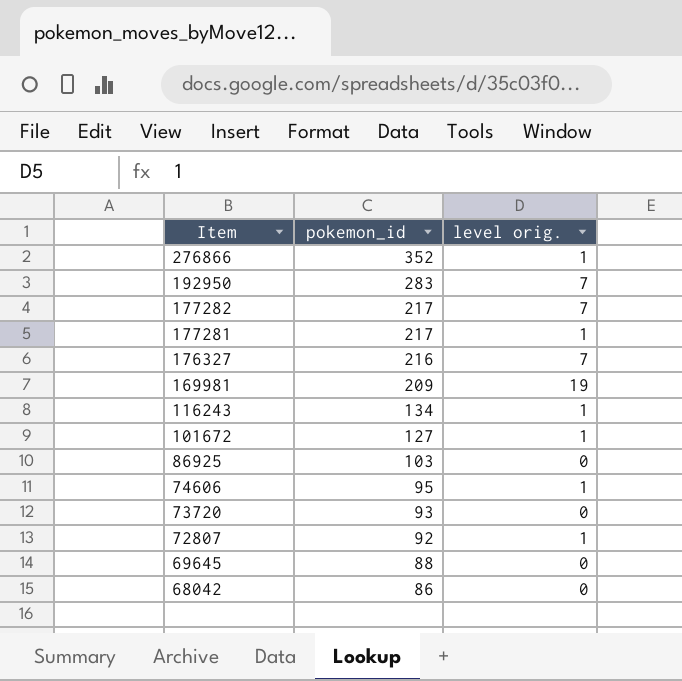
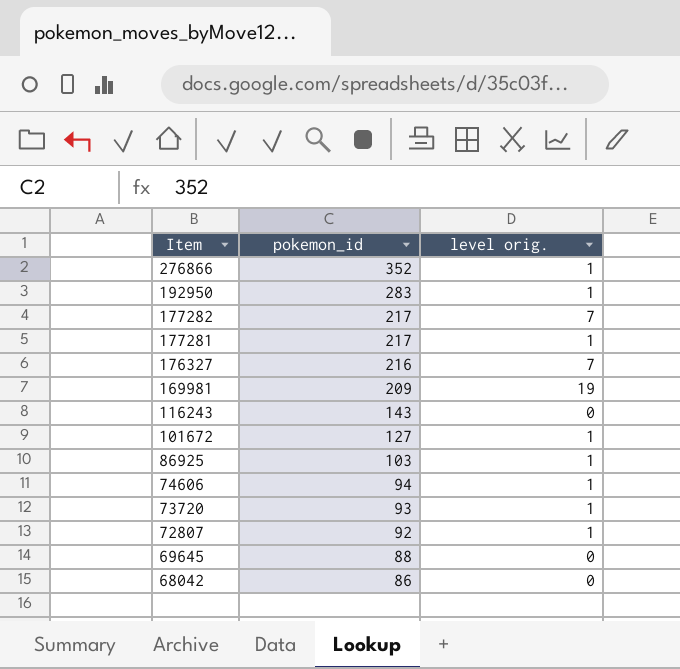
192950 | level orig.: 7 -> 1
116243 | pokemon_id: 134 -> 143
116243 | level orig.: 1 -> 0
86925 | level orig.: 0 -> 1
74606 | pokemon_id: 95 -> 94
73720 | level orig.: 0 -> 1

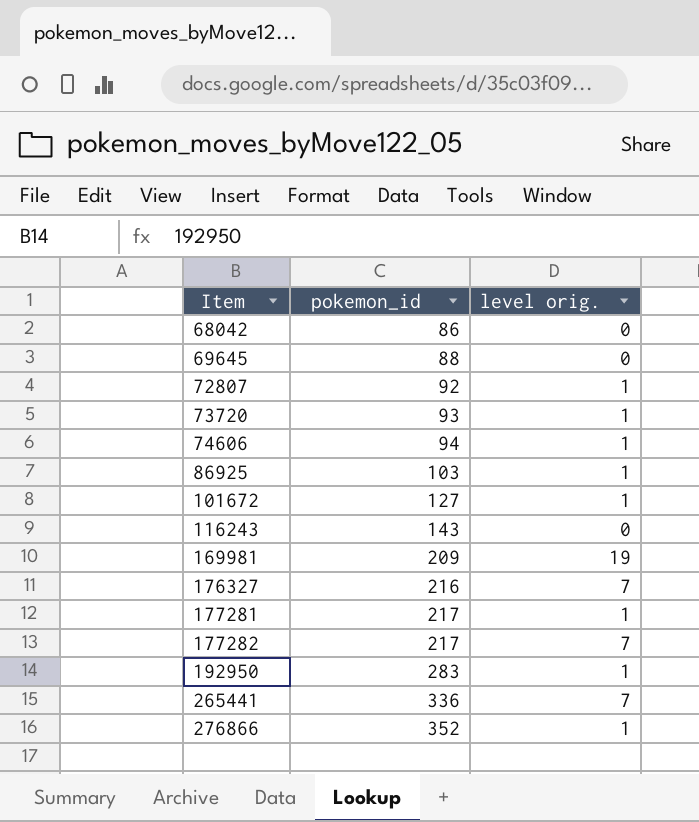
row order: Item descending -> Item ascending
row 265441: none -> 336 | 7

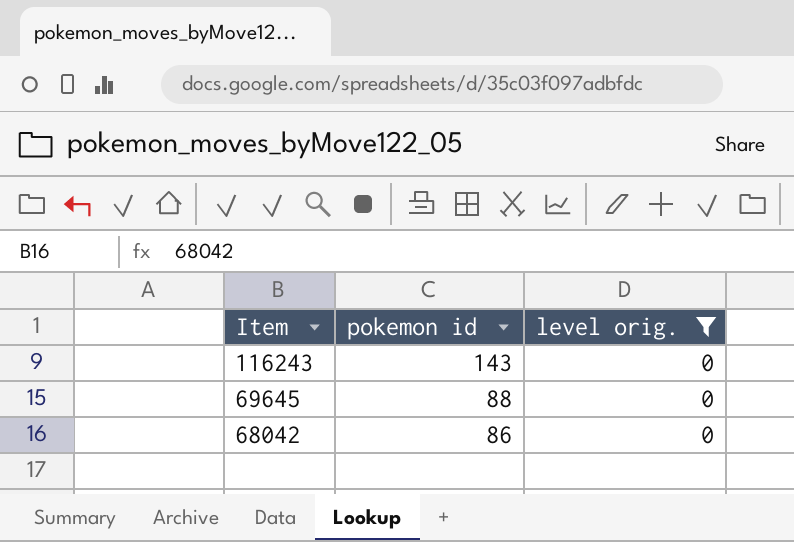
filter: none -> level orig. = 0
row order: Item ascending -> Item descending
column name: pokemon_id -> pokemon id

